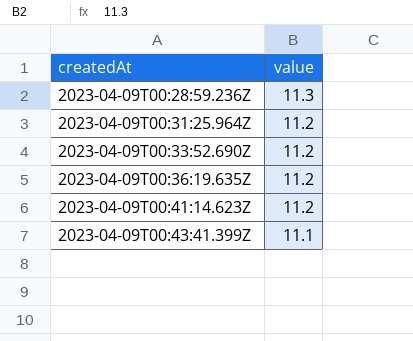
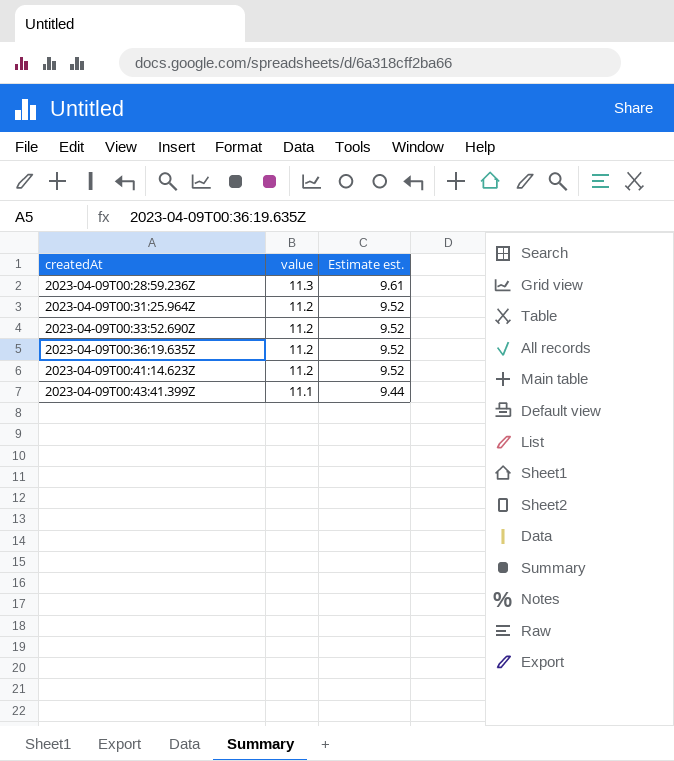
column Estimate est. | formula: none -> [value] * 0.85

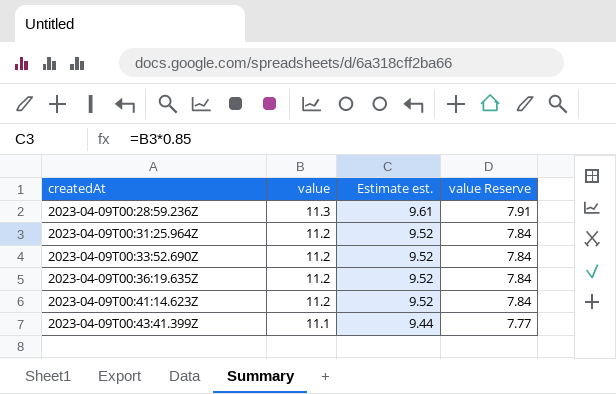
column value Reserve | formula: none -> [value] * 0.7

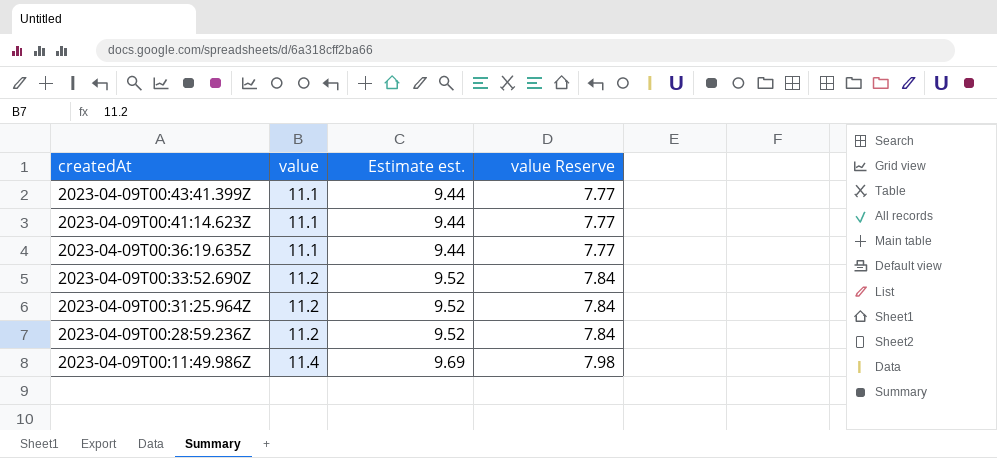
row order: createdAt ascending -> createdAt descending
2023-04-09T00:41:14.623Z | value: 11.2 -> 11.1
2023-04-09T00:41:14.623Z | Estimate est.: 9.52 -> 9.44
2023-04-09T00:41:14.623Z | value Reserve: 7.84 -> 7.77
2023-04-09T00:36:19.635Z | value: 11.2 -> 11.1
2023-04-09T00:36:19.635Z | Estimate est.: 9.52 -> 9.44
2023-04-09T00:36:19.635Z | value Reserve: 7.84 -> 7.77
2023-04-09T00:28:59.236Z | value: 11.3 -> 11.2
2023-04-09T00:28:59.236Z | Estimate est.: 9.61 -> 9.52
2023-04-09T00:28:59.236Z | value Reserve: 7.91 -> 7.84
row 2023-04-09T00:11:49.986Z: none -> 11.4 | 9.69 | 7.98

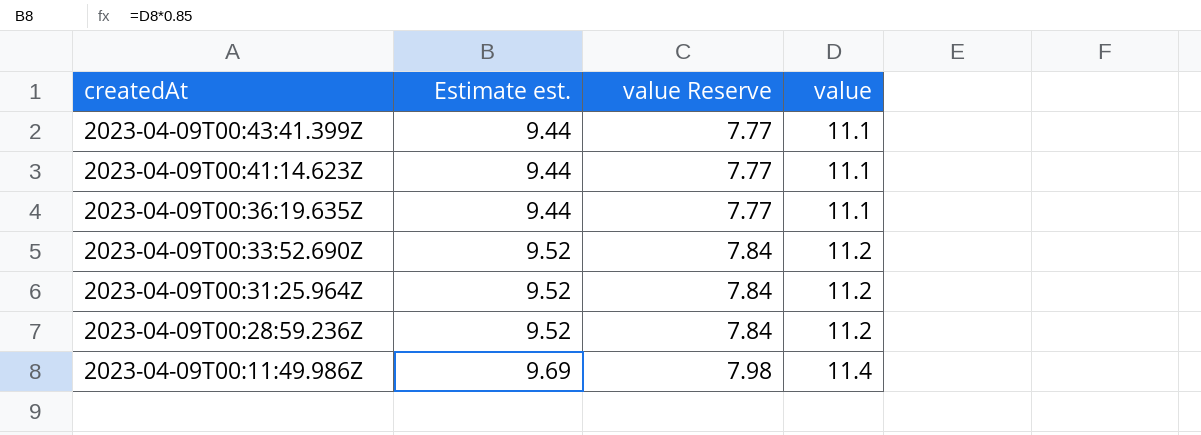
column value | position: 2 -> 4

